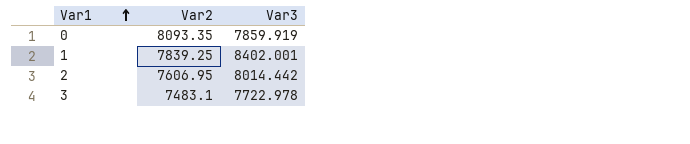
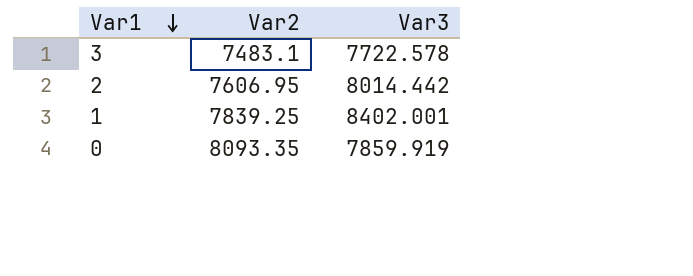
row order: Var1 ascending -> Var1 descending
3 | Var3: 7722.978 -> 7722.578

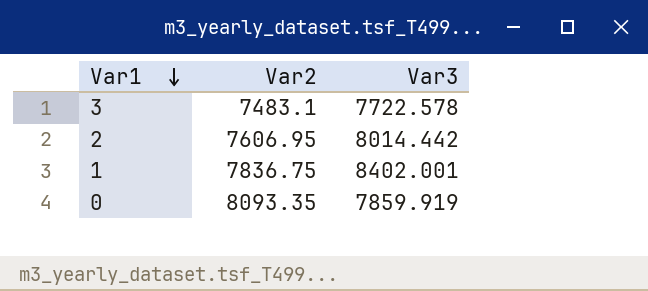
1 | Var2: 7839.25 -> 7836.75

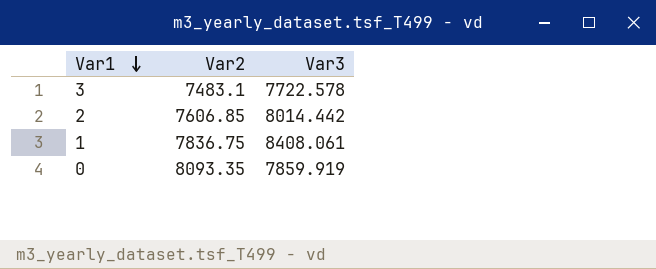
2 | Var2: 7606.95 -> 7606.85
1 | Var3: 8402.001 -> 8408.061

